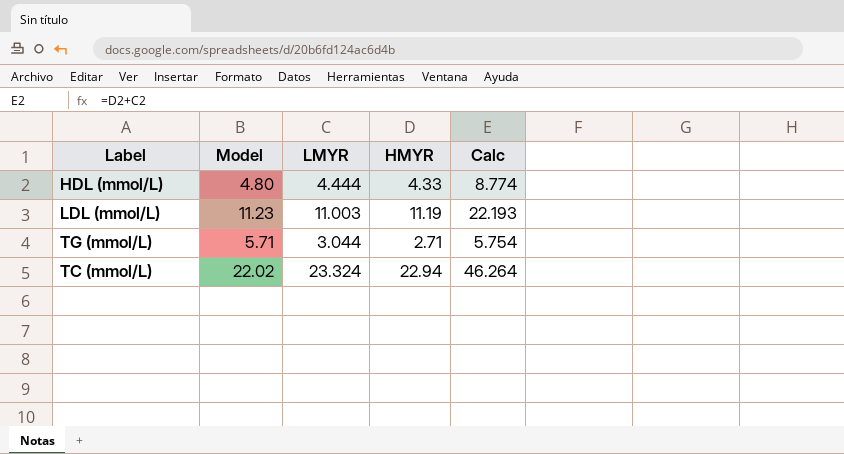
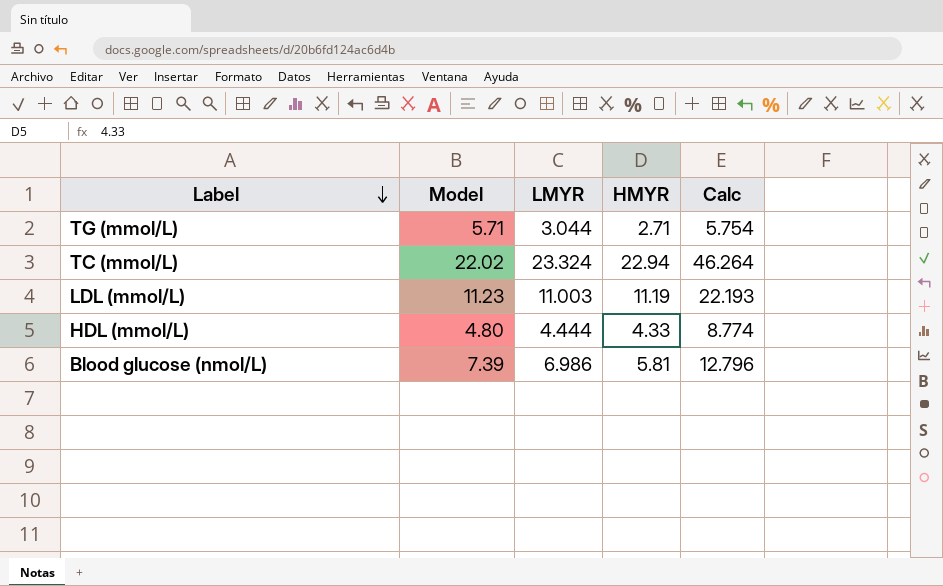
row order: none -> Label descending
row Blood glucose (nmol/L): none -> 7.39 | 6.986 | 5.81 | 12.796

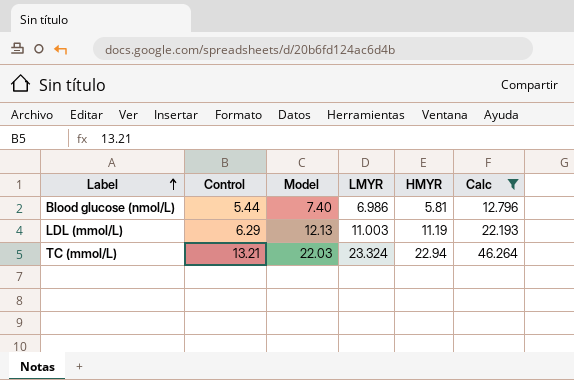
filter: none -> Calc >= 12.796
row order: Label descending -> Label ascending
column Control | position: none -> 2
Blood glucose (nmol/L) | Model: 7.39 -> 7.40
LDL (mmol/L) | Model: 11.23 -> 12.13
TC (mmol/L) | Model: 22.02 -> 22.03

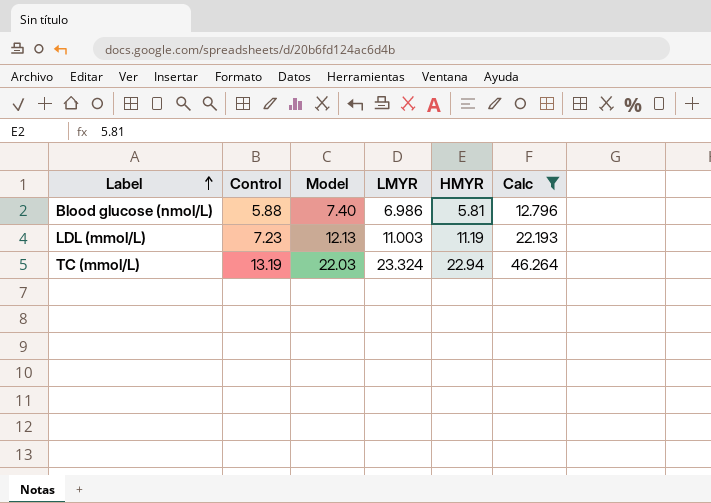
Blood glucose (nmol/L) | Control: 5.44 -> 5.88
LDL (mmol/L) | Control: 6.29 -> 7.23
TC (mmol/L) | Control: 13.21 -> 13.19

